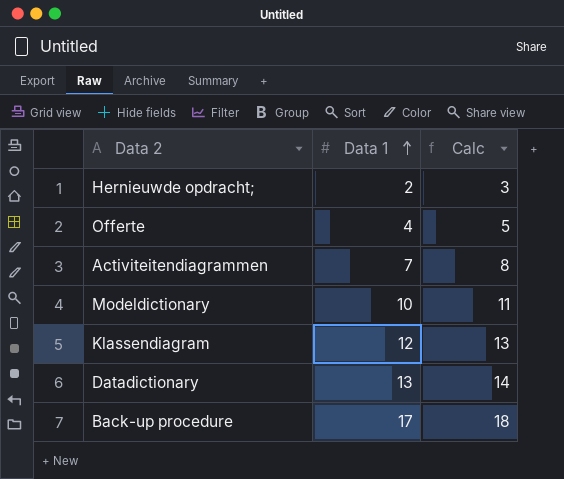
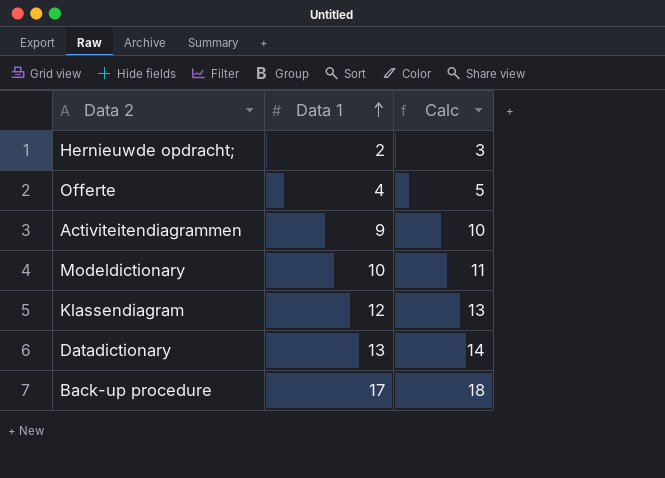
Activiteitendiagrammen | Data 1: 7 -> 9
Activiteitendiagrammen | Calc: 8 -> 10

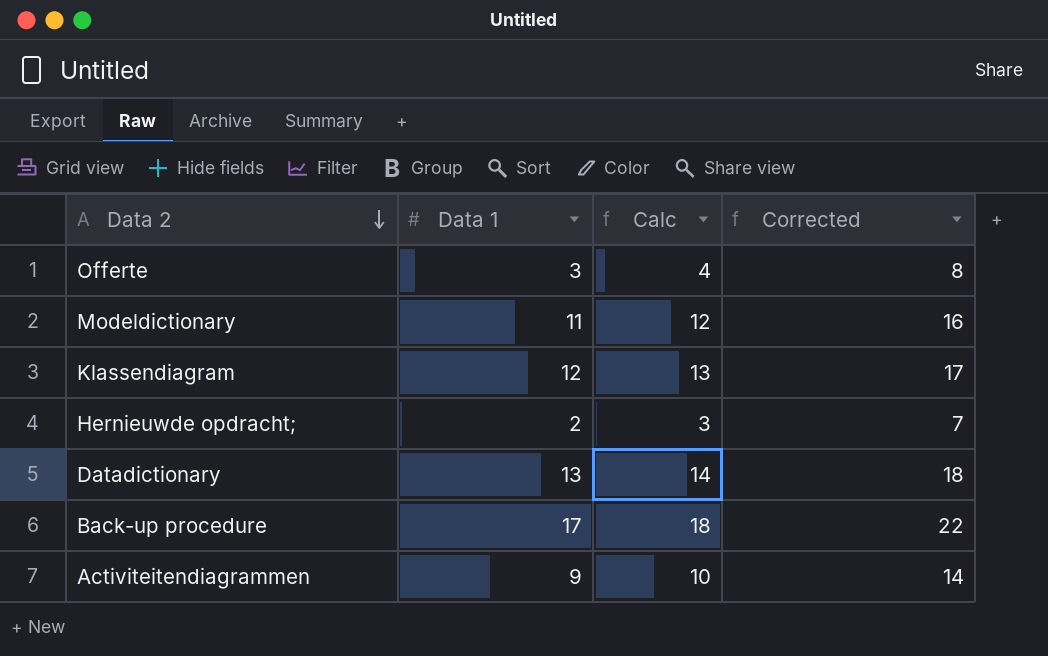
row order: Data 1 ascending -> Data 2 descending
column Corrected | formula: none -> [Data 1] + 5
Offerte | Data 1: 4 -> 3
Offerte | Calc: 5 -> 4
Modeldictionary | Data 1: 10 -> 11
Modeldictionary | Calc: 11 -> 12

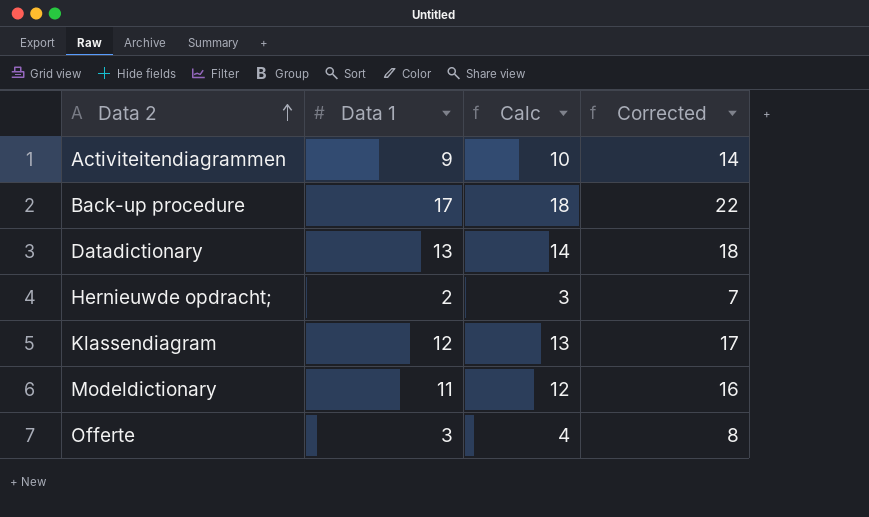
row order: Data 2 descending -> Data 2 ascending

